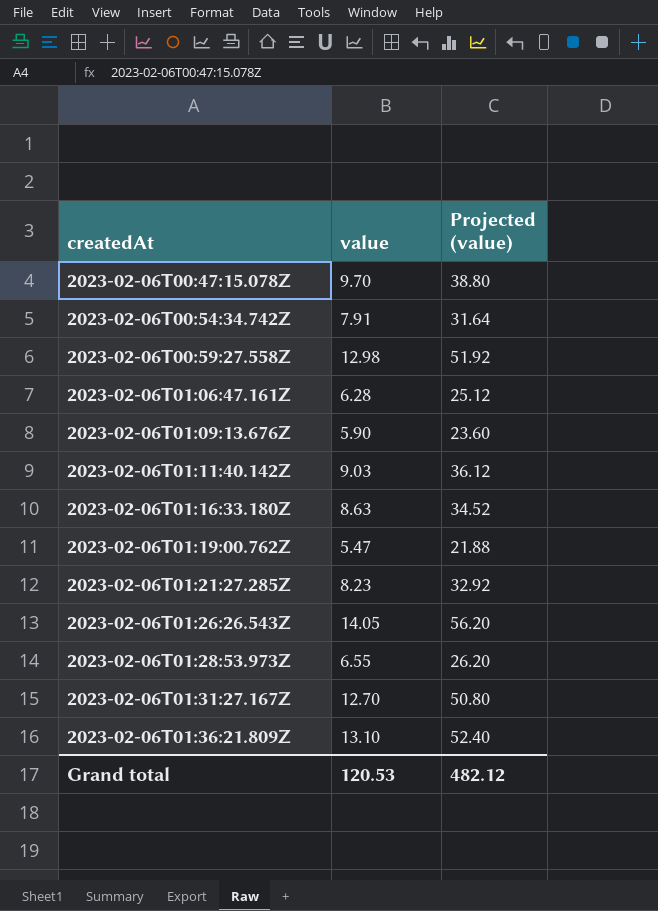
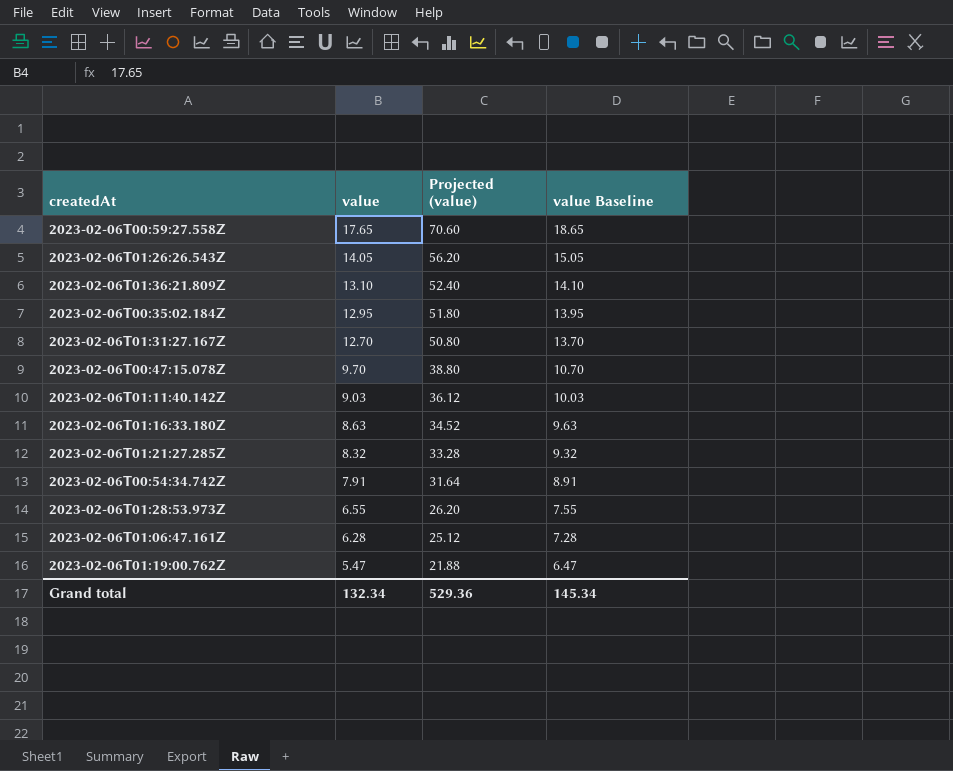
row order: createdAt ascending -> value descending
column value Baseline | formula: none -> [value] + 1
row 2023-02-06T01:09:13.676Z: 5.90 | 23.60 -> none
2023-02-06T00:59:27.558Z | value: 12.98 -> 17.65
2023-02-06T00:59:27.558Z | Projected (value): 51.92 -> 70.60
row 2023-02-06T00:35:02.184Z: none -> 12.95 | 51.80 | 13.95
2023-02-06T01:21:27.285Z | value: 8.23 -> 8.32
2023-02-06T01:21:27.285Z | Projected (value): 32.92 -> 33.28
Grand total | value: 120.53 -> 132.34
Grand total | Projected (value): 482.12 -> 529.36

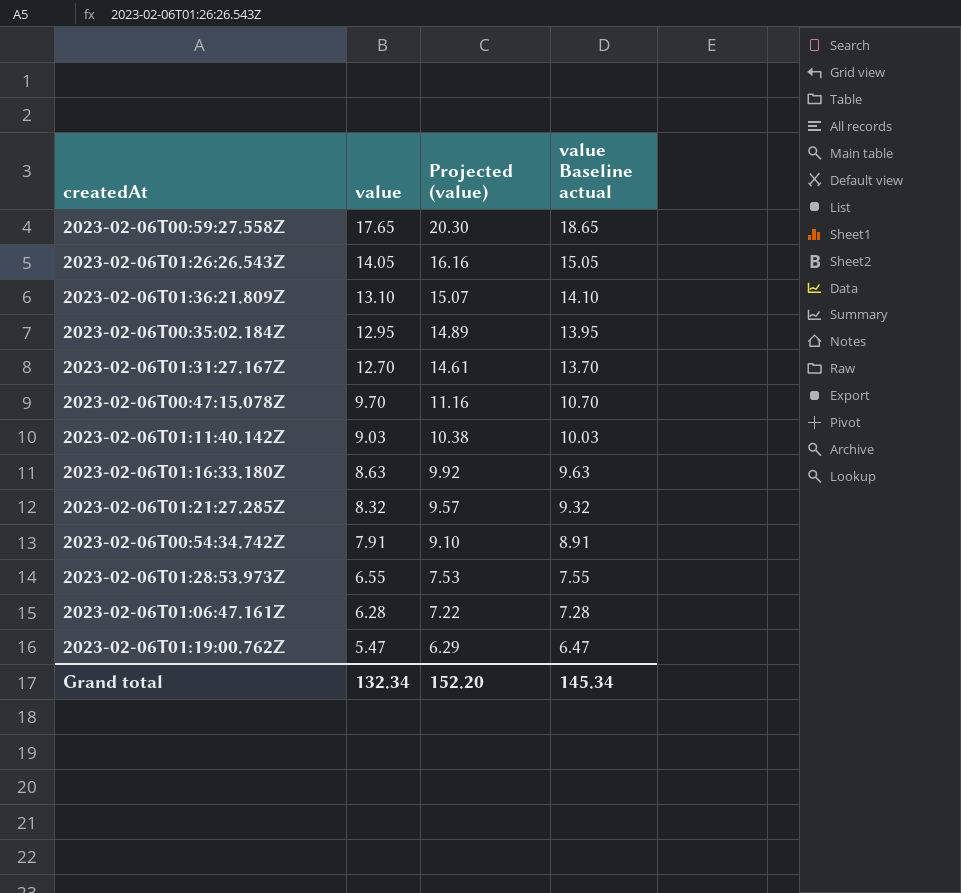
column Projected (value) | formula: [value] * 4 -> [value] * 1.15
column name: value Baseline -> value Baseline actual
Grand total | Projected (value): 529.36 -> 152.20

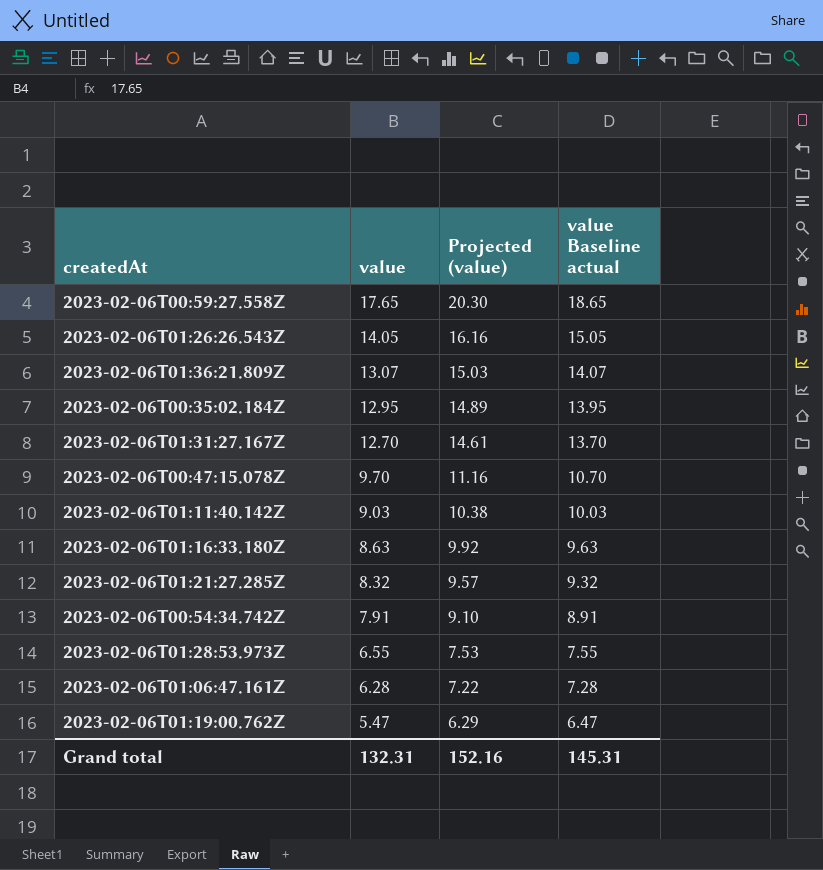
2023-02-06T01:36:21.809Z | value: 13.10 -> 13.07
2023-02-06T01:36:21.809Z | Projected (value): 15.07 -> 15.03
2023-02-06T01:36:21.809Z | value Baseline actual: 14.10 -> 14.07
Grand total | value: 132.34 -> 132.31
Grand total | Projected (value): 152.20 -> 152.16
Grand total | value Baseline actual: 145.34 -> 145.31

